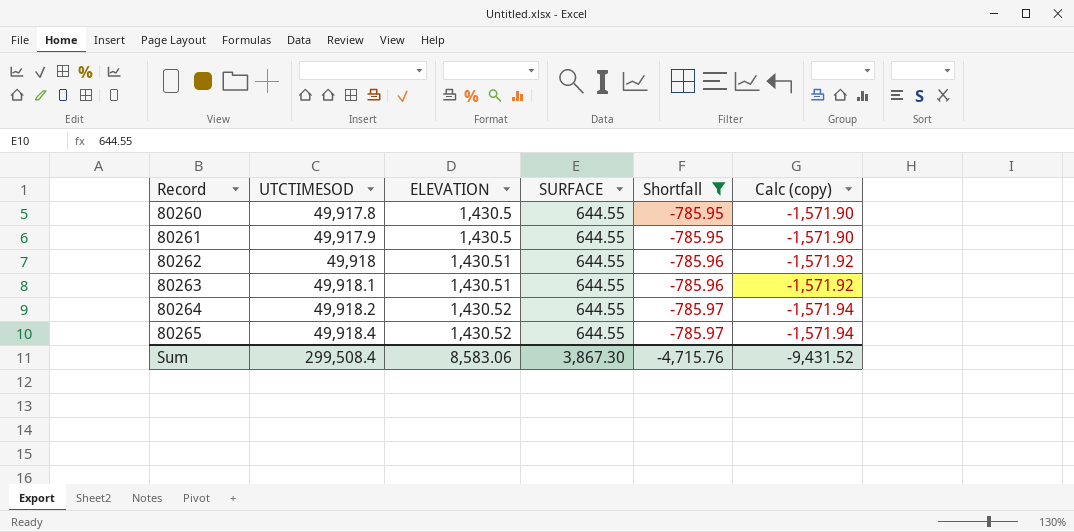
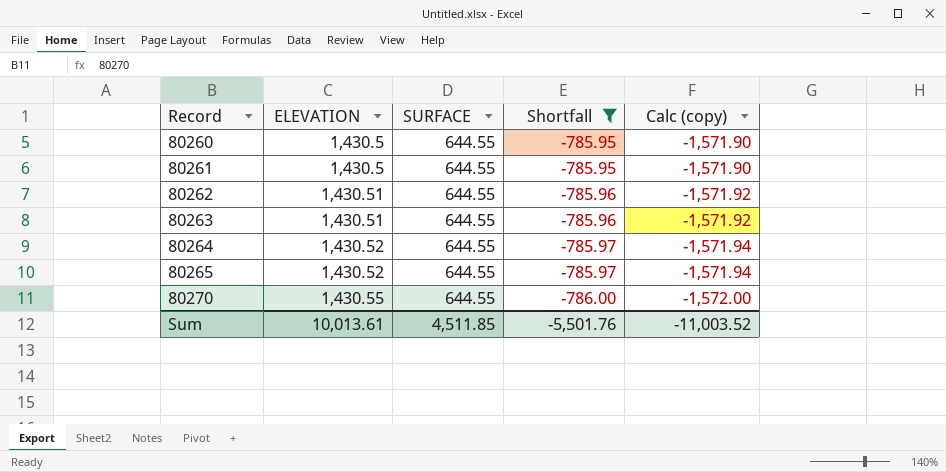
column UTCTIMESOD | position: 2 -> none
row 80270: none -> 1,430.55 | 644.55 | -786.00 | -1,572.00
Sum | ELEVATION: 8,583.06 -> 10,013.61
Sum | SURFACE: 3,867.30 -> 4,511.85
Sum | Shortfall: -4,715.76 -> -5,501.76
Sum | Calc (copy): -9,431.52 -> -11,003.52

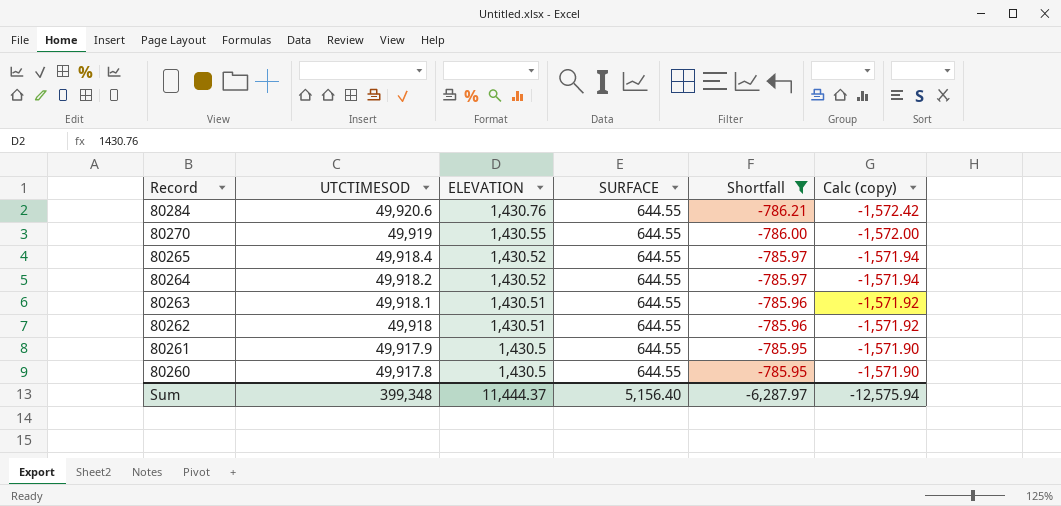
row order: Record ascending -> Record descending
column UTCTIMESOD | position: none -> 2
row 80284: none -> 49,920.6 | 1,430.76 | 644.55 | -786.21 | -1,572.42
Sum | ELEVATION: 10,013.61 -> 11,444.37
Sum | SURFACE: 4,511.85 -> 5,156.40
Sum | Shortfall: -5,501.76 -> -6,287.97
Sum | Calc (copy): -11,003.52 -> -12,575.94

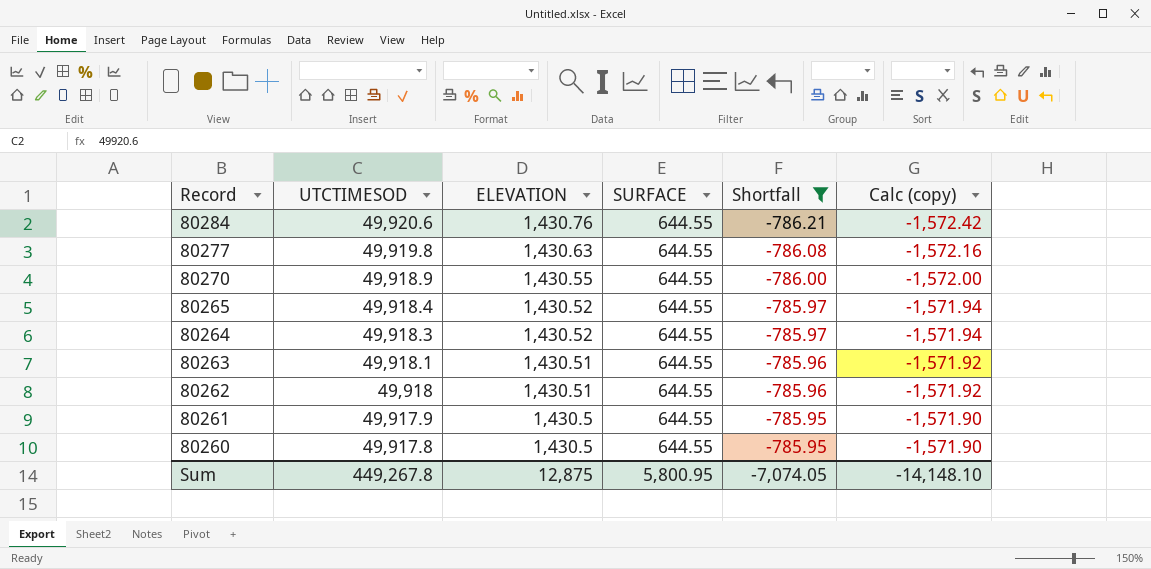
row 80277: none -> 49,919.8 | 1,430.63 | 644.55 | -786.08 | -1,572.16
80270 | UTCTIMESOD: 49,919 -> 49,918.9
80264 | UTCTIMESOD: 49,918.2 -> 49,918.3
Sum | UTCTIMESOD: 399,348 -> 449,267.8
Sum | ELEVATION: 11,444.37 -> 12,875
Sum | SURFACE: 5,156.40 -> 5,800.95
Sum | Shortfall: -6,287.97 -> -7,074.05
Sum | Calc (copy): -12,575.94 -> -14,148.10

